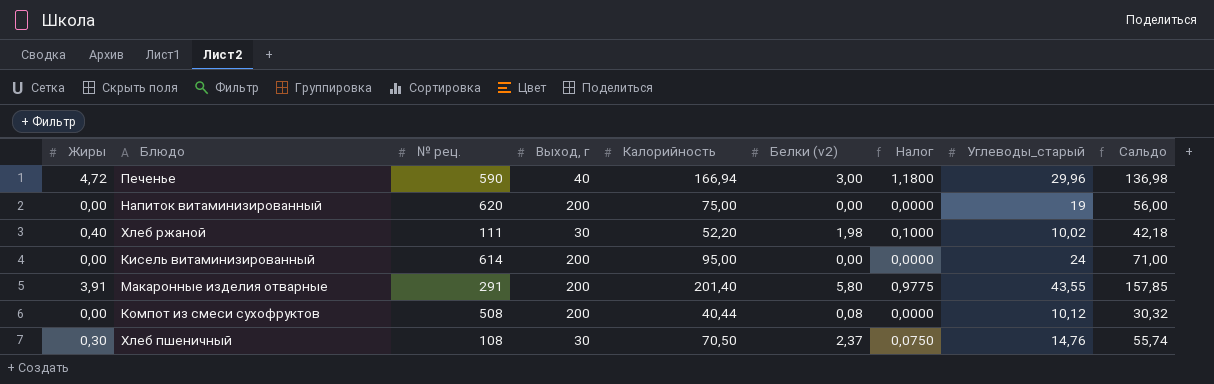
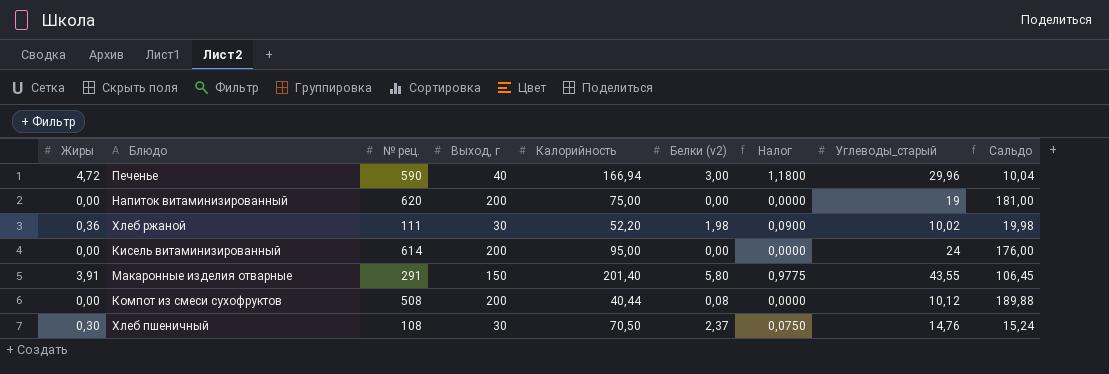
column Сальдо | formula: [Калорийность] - [Углеводы_старый] -> [Выход, г] - [Углеводы_старый]
Хлеб ржаной | Жиры: 0,40 -> 0,36
Хлеб ржаной | Налог: 0,1000 -> 0,0900
Макаронные изделия отварные | Выход, г: 200 -> 150

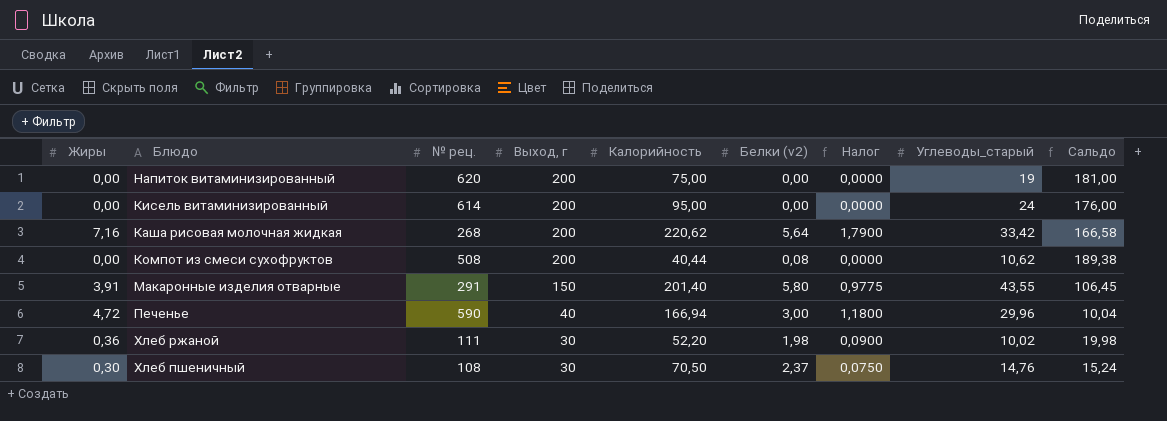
row order: none -> Выход, г descending
row Каша рисовая молочная жидкая: none -> 7,16 | 268 | 200 | 220,62 | 5,64 | 1,7900 | 33,42 | 166,58
Компот из смеси сухофруктов | Углеводы_старый: 10,12 -> 10,62
Компот из смеси сухофруктов | Сальдо: 189,88 -> 189,38

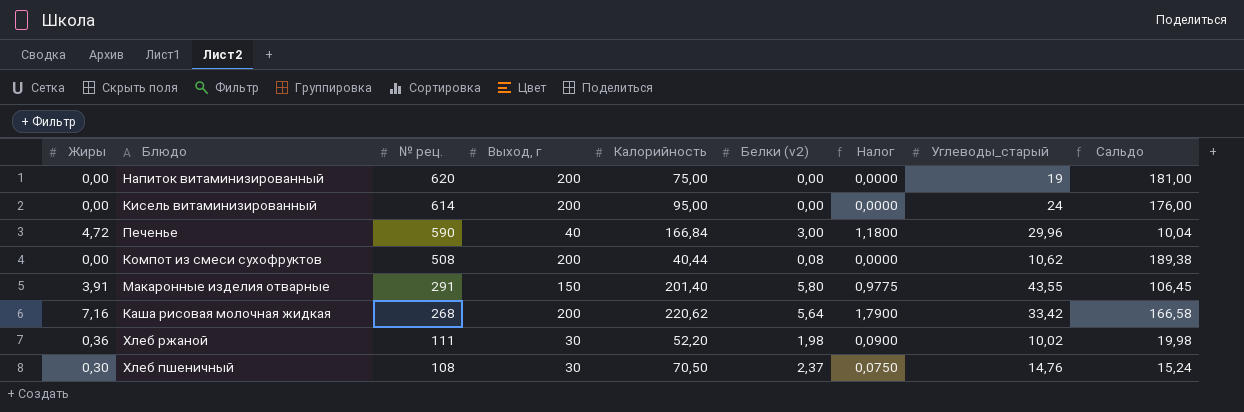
row order: Выход, г descending -> № рец. descending
Печенье | Калорийность: 166,94 -> 166,84

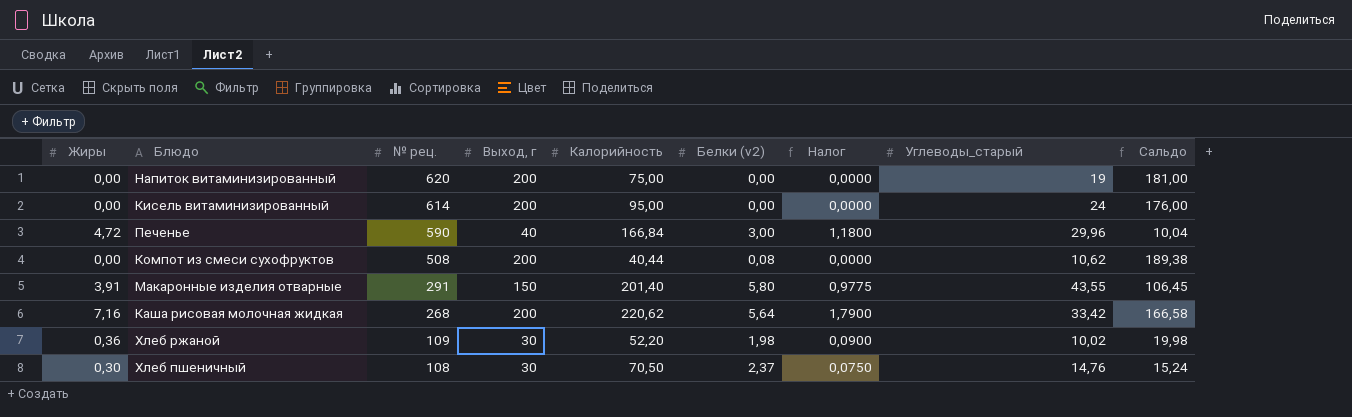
Хлеб ржаной | № рец.: 111 -> 109

